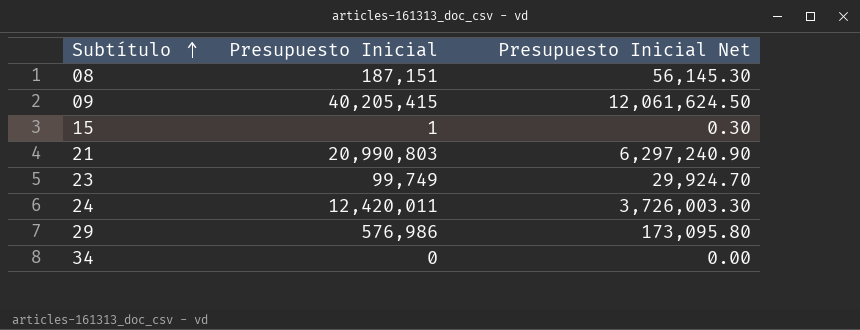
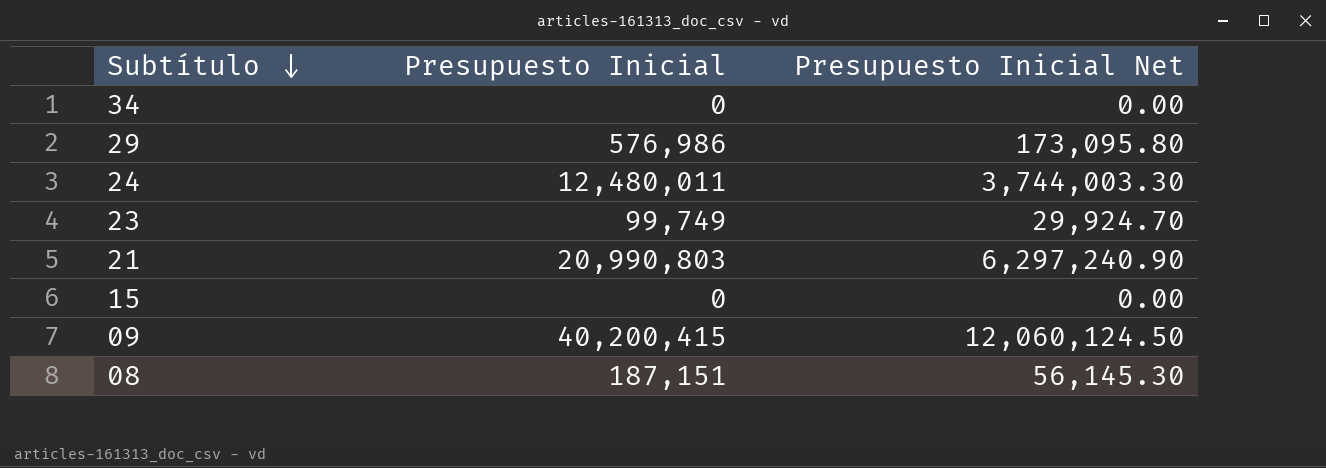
row order: Subtítulo ascending -> Subtítulo descending
24 | Presupuesto Inicial: 12,420,011 -> 12,480,011
24 | Presupuesto Inicial Net: 3,726,003.30 -> 3,744,003.30
15 | Presupuesto Inicial: 1 -> 0
15 | Presupuesto Inicial Net: 0.30 -> 0.00
09 | Presupuesto Inicial: 40,205,415 -> 40,200,415
09 | Presupuesto Inicial Net: 12,061,624.50 -> 12,060,124.50

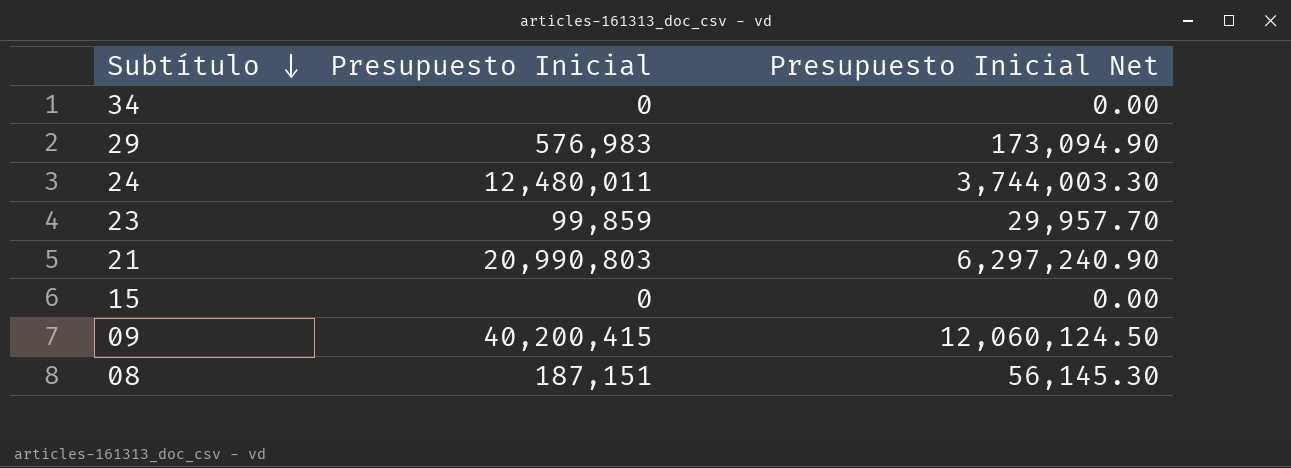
29 | Presupuesto Inicial: 576,986 -> 576,983
29 | Presupuesto Inicial Net: 173,095.80 -> 173,094.90
23 | Presupuesto Inicial: 99,749 -> 99,859
23 | Presupuesto Inicial Net: 29,924.70 -> 29,957.70

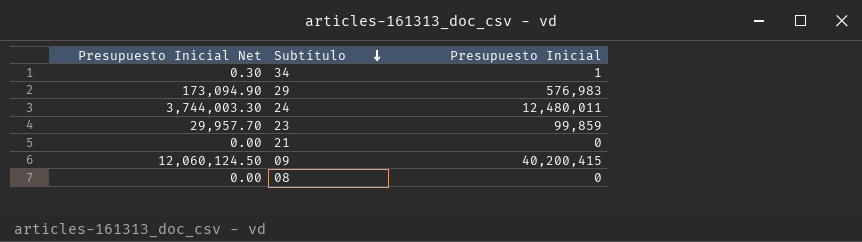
column Presupuesto Inicial Net | position: 3 -> 1
row 15: 0 | 0.00 -> none
34 | Presupuesto Inicial Net: 0.00 -> 0.30
34 | Presupuesto Inicial: 0 -> 1
21 | Presupuesto Inicial Net: 6,297,240.90 -> 0.00
21 | Presupuesto Inicial: 20,990,803 -> 0
08 | Presupuesto Inicial Net: 56,145.30 -> 0.00
08 | Presupuesto Inicial: 187,151 -> 0

